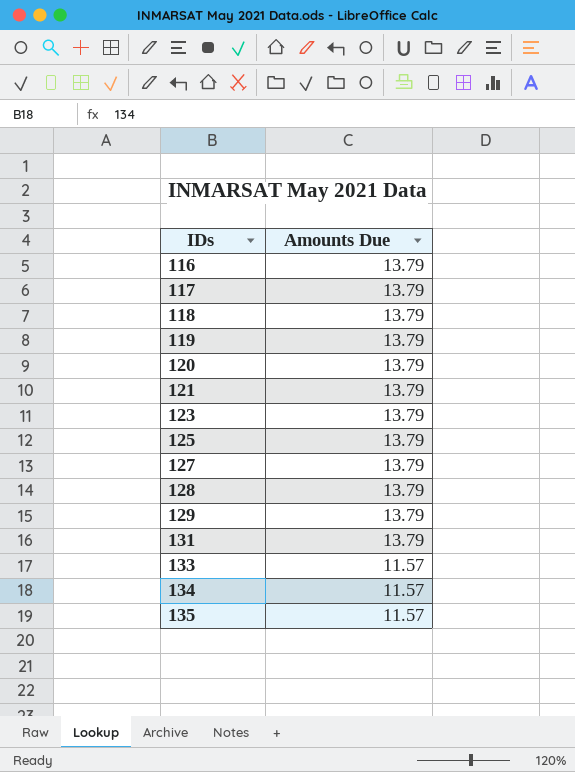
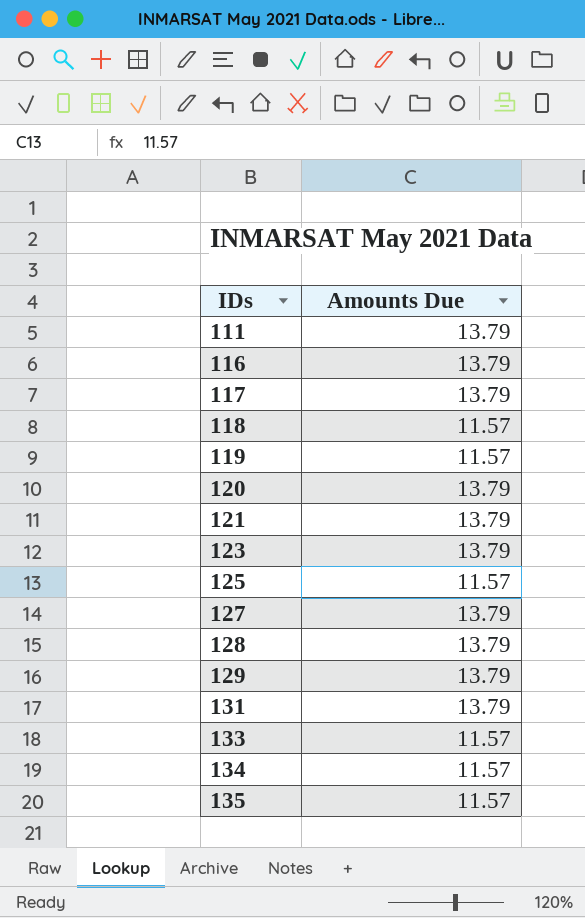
row 111: none -> 13.79
118 | Amounts Due: 13.79 -> 11.57
119 | Amounts Due: 13.79 -> 11.57
125 | Amounts Due: 13.79 -> 11.57

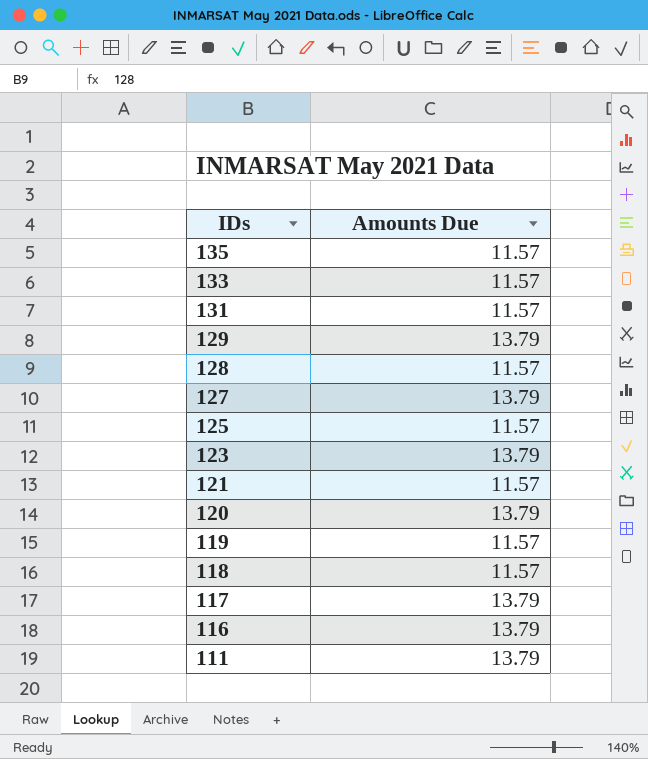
row order: IDs ascending -> IDs descending
row 134: 11.57 -> none
131 | Amounts Due: 13.79 -> 11.57
128 | Amounts Due: 13.79 -> 11.57
121 | Amounts Due: 13.79 -> 11.57

